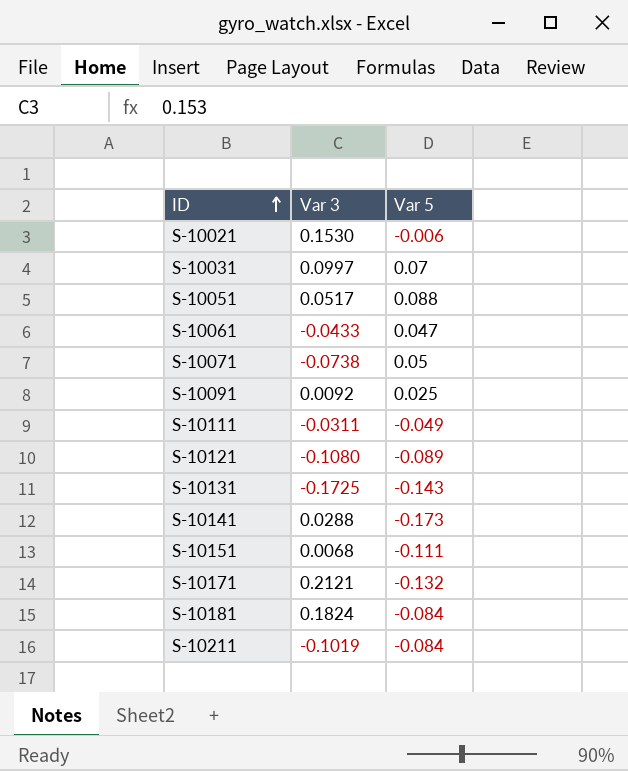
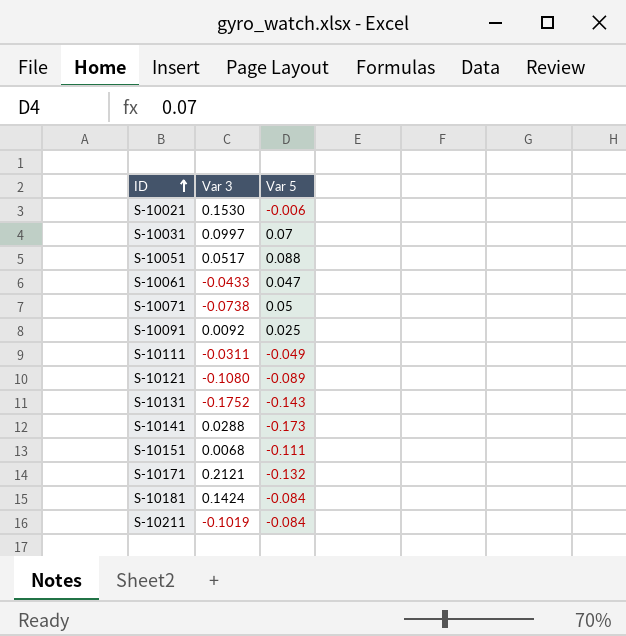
S-10131 | Var 3: -0.1725 -> -0.1752
S-10181 | Var 3: 0.1824 -> 0.1424

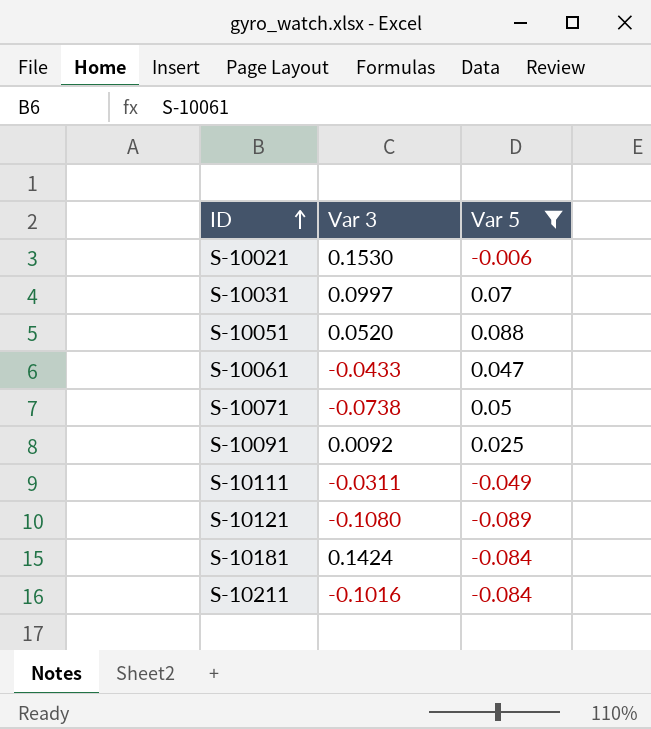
filter: none -> Var 5 >= -0.089
S-10051 | Var 3: 0.0517 -> 0.0520
S-10211 | Var 3: -0.1019 -> -0.1016

